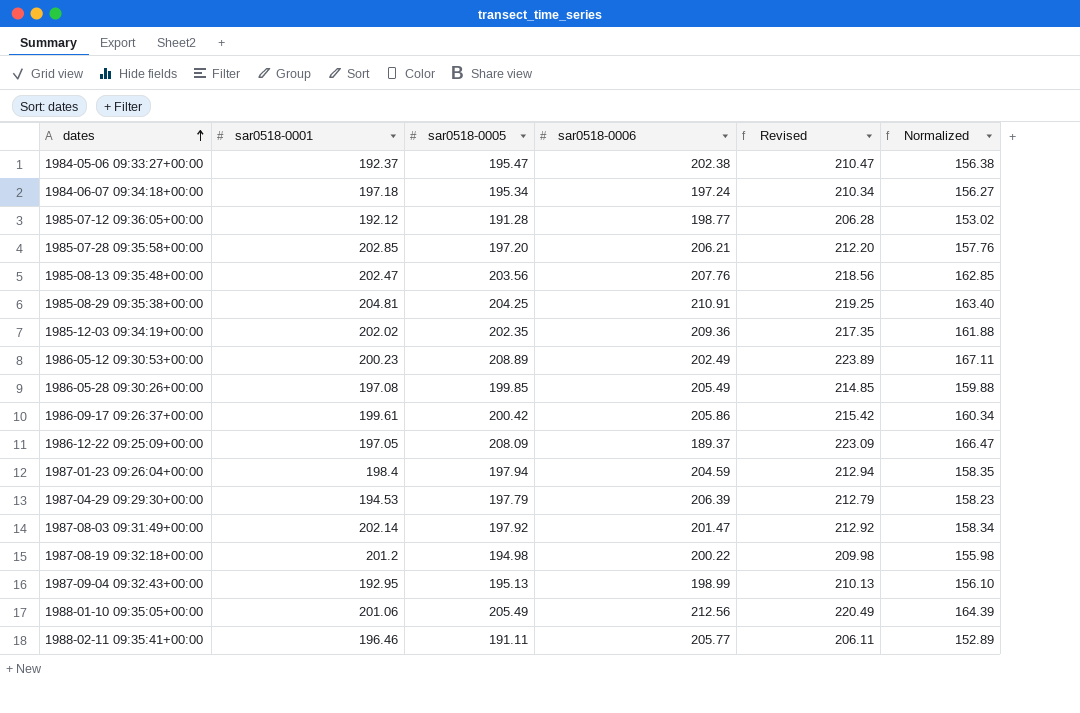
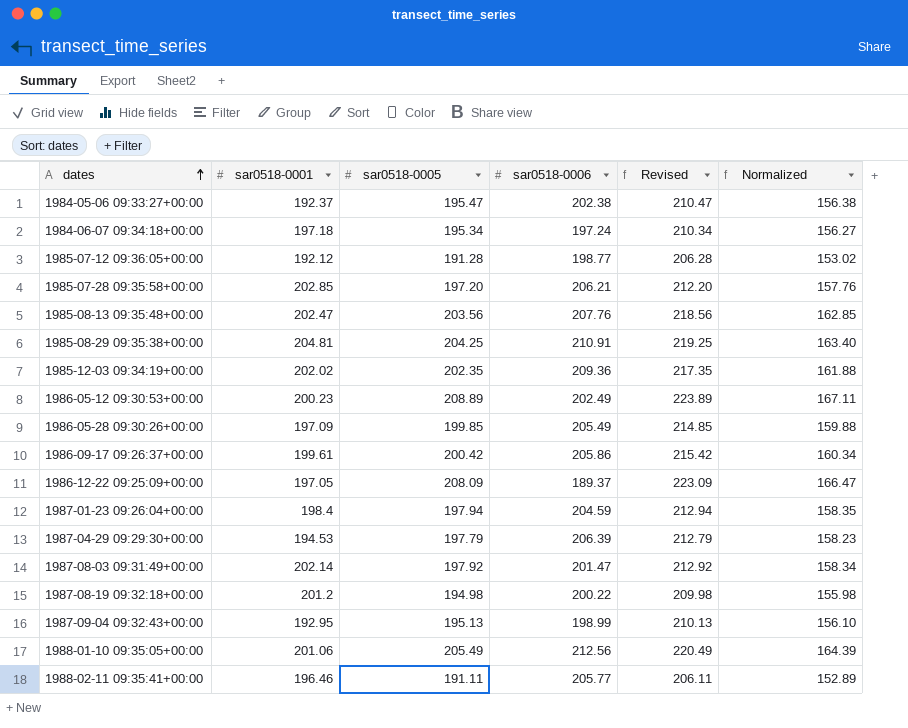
1986-05-28 09:30:26+00:00 | sar0518-0001: 197.08 -> 197.09

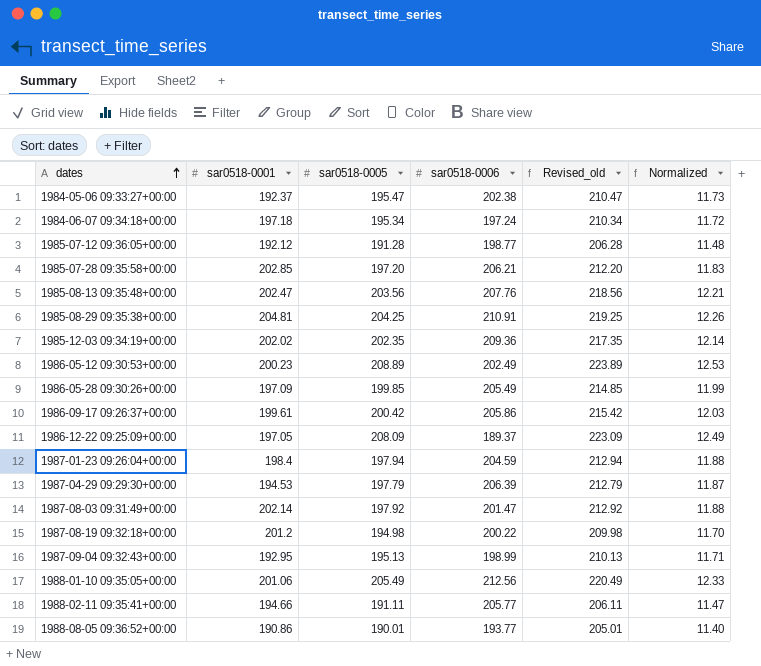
column name: Revised -> Revised_old
column Normalized | formula: [sar0518-0005] * 0.8 -> [sar0518-0005] * 0.06
1988-02-11 09:35:41+00:00 | sar0518-0001: 196.46 -> 194.66
row 1988-08-05 09:36:52+00:00: none -> 190.86 | 190.01 | 193.77 | 205.01 | 11.40

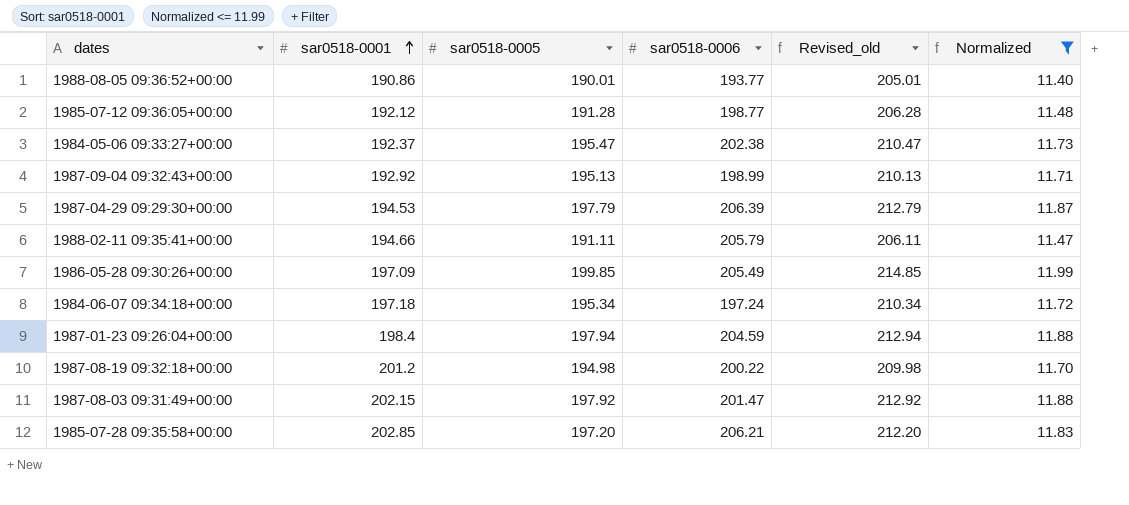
filter: none -> Normalized <= 11.99
row order: dates ascending -> sar0518-0001 ascending
1987-09-04 09:32:43+00:00 | sar0518-0001: 192.95 -> 192.92
1988-02-11 09:35:41+00:00 | sar0518-0006: 205.77 -> 205.79
1987-08-03 09:31:49+00:00 | sar0518-0001: 202.14 -> 202.15

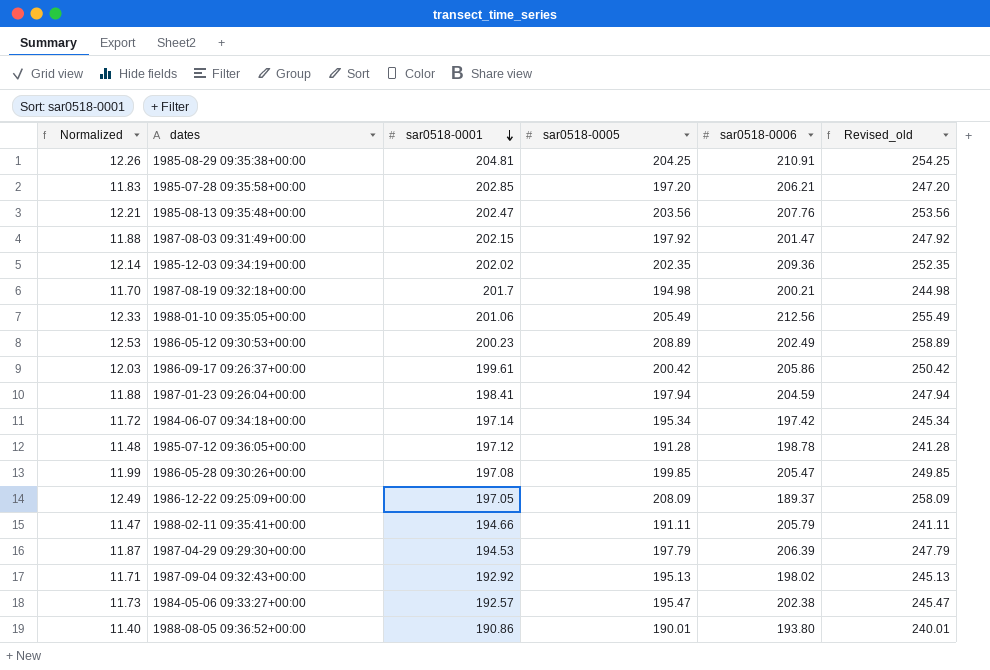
filter: Normalized <= 11.99 -> none
row order: sar0518-0001 ascending -> sar0518-0001 descending
column Normalized | position: 6 -> 1
column Revised_old | formula: [sar0518-0005] + 15 -> [sar0518-0005] + 50
1987-08-19 09:32:18+00:00 | sar0518-0001: 201.2 -> 201.7
1987-08-19 09:32:18+00:00 | sar0518-0006: 200.22 -> 200.21
1987-01-23 09:26:04+00:00 | sar0518-0001: 198.4 -> 198.41
1984-06-07 09:34:18+00:00 | sar0518-0001: 197.18 -> 197.14
1984-06-07 09:34:18+00:00 | sar0518-0006: 197.24 -> 197.42
1985-07-12 09:36:05+00:00 | sar0518-0001: 192.12 -> 197.12
1985-07-12 09:36:05+00:00 | sar0518-0006: 198.77 -> 198.78
1986-05-28 09:30:26+00:00 | sar0518-0001: 197.09 -> 197.08
1986-05-28 09:30:26+00:00 | sar0518-0006: 205.49 -> 205.47
1987-09-04 09:32:43+00:00 | sar0518-0006: 198.99 -> 198.02
1984-05-06 09:33:27+00:00 | sar0518-0001: 192.37 -> 192.57
1988-08-05 09:36:52+00:00 | sar0518-0006: 193.77 -> 193.80

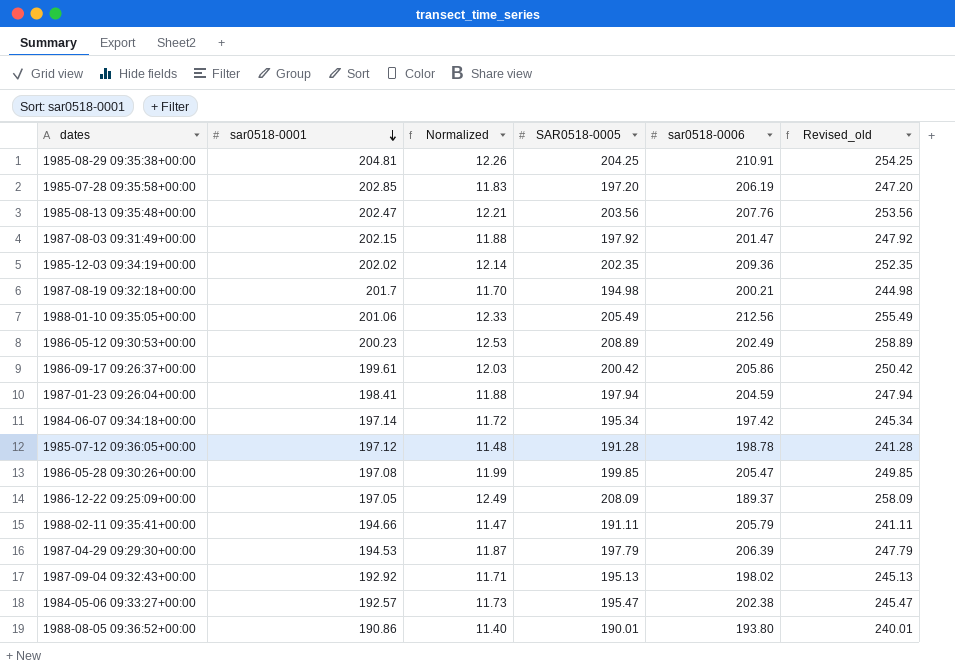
column Normalized | position: 1 -> 3
column name: sar0518-0005 -> SAR0518-0005
1985-07-28 09:35:58+00:00 | sar0518-0006: 206.21 -> 206.19

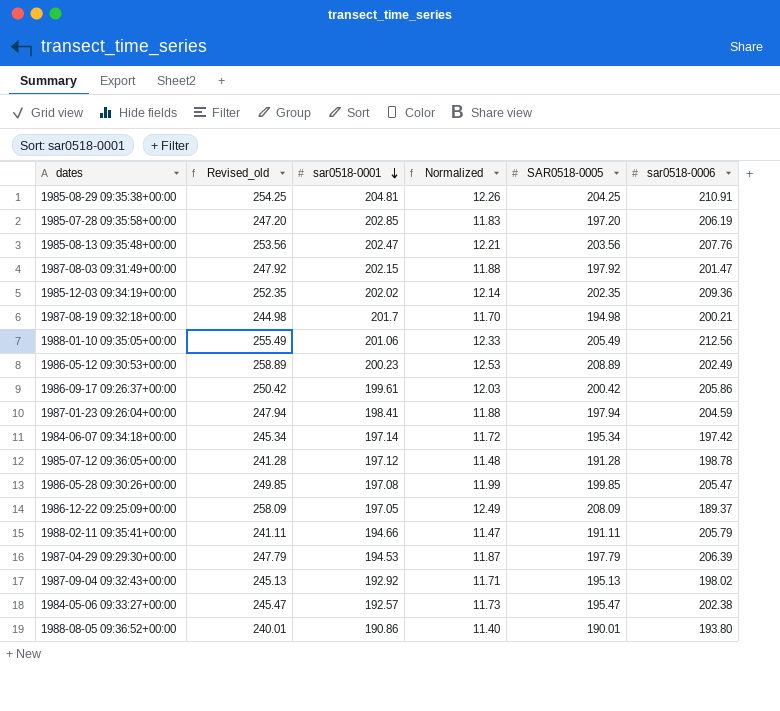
column Revised_old | position: 6 -> 2

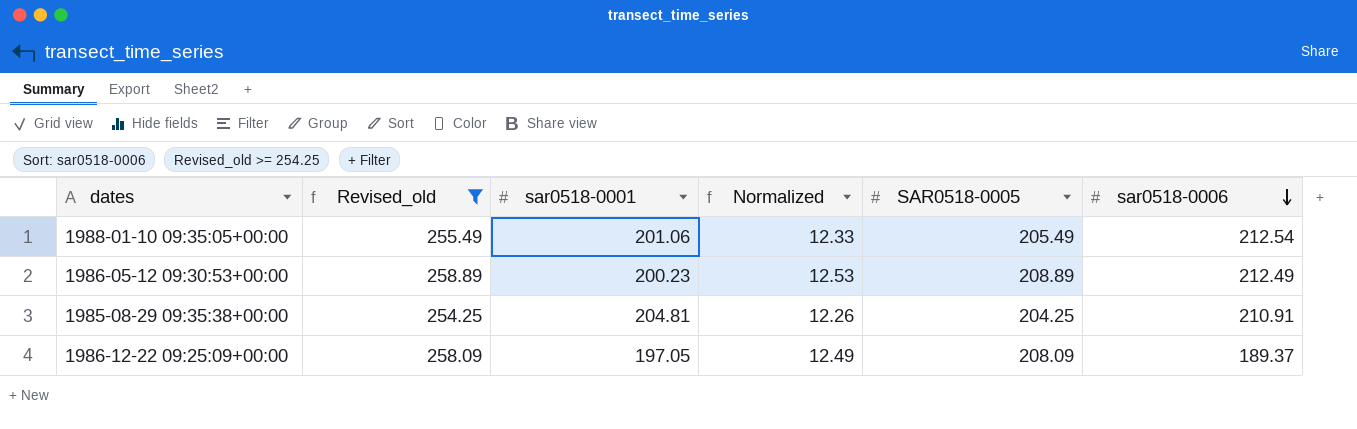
filter: none -> Revised_old >= 254.25
row order: sar0518-0001 descending -> sar0518-0006 descending
1988-01-10 09:35:05+00:00 | sar0518-0006: 212.56 -> 212.54
1986-05-12 09:30:53+00:00 | sar0518-0006: 202.49 -> 212.49

